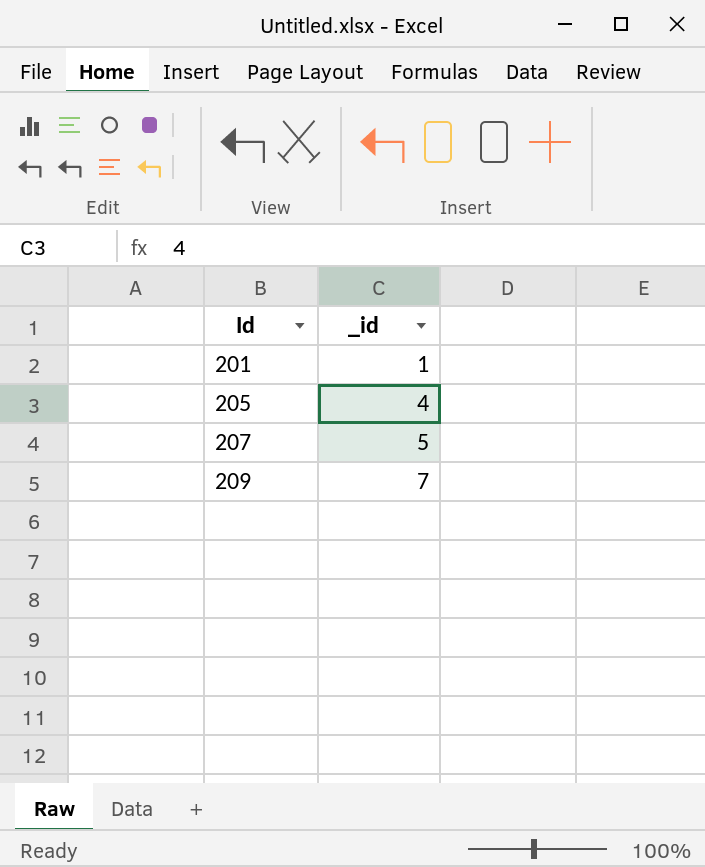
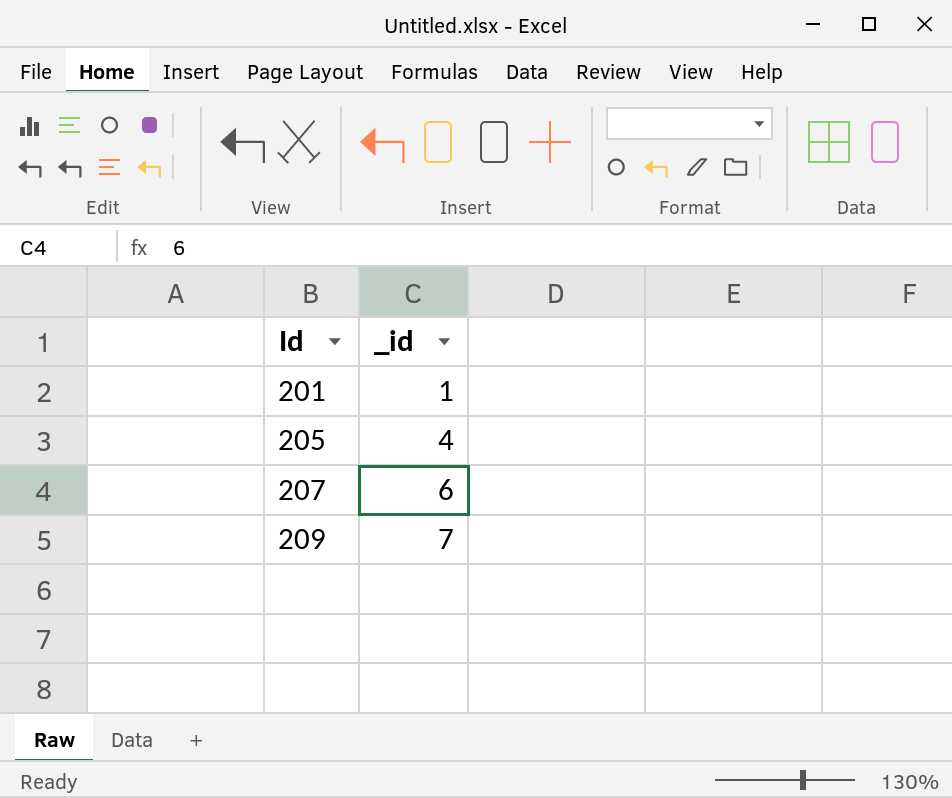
207 | _id: 5 -> 6

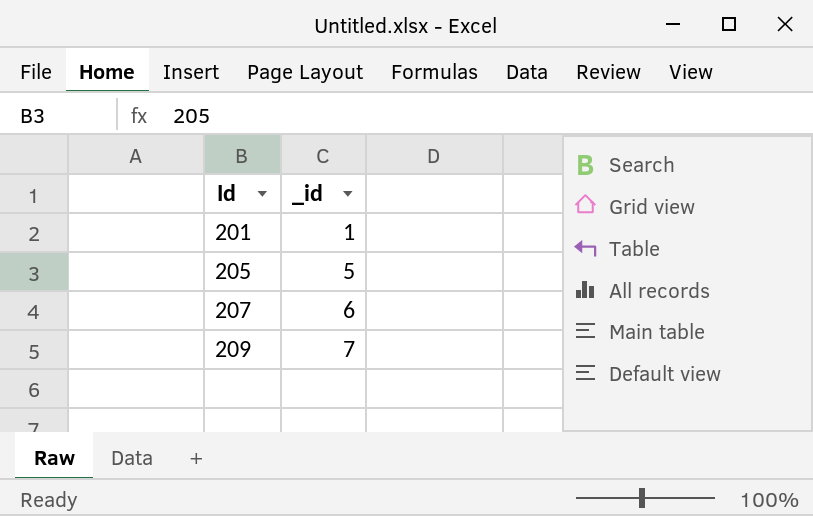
205 | _id: 4 -> 5

